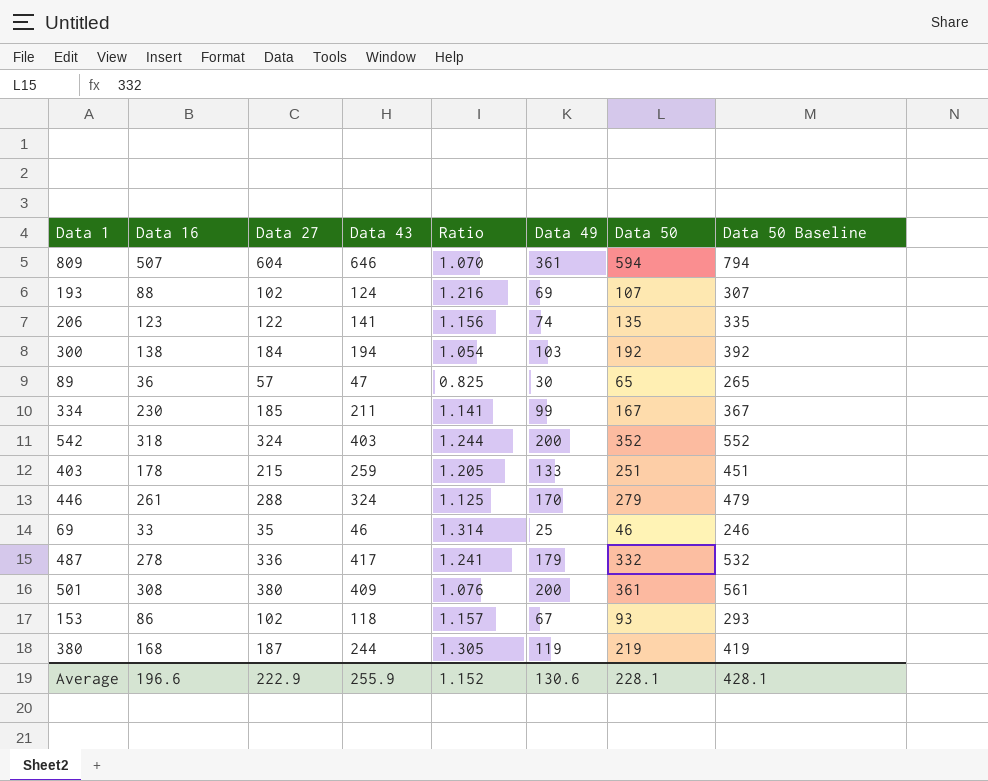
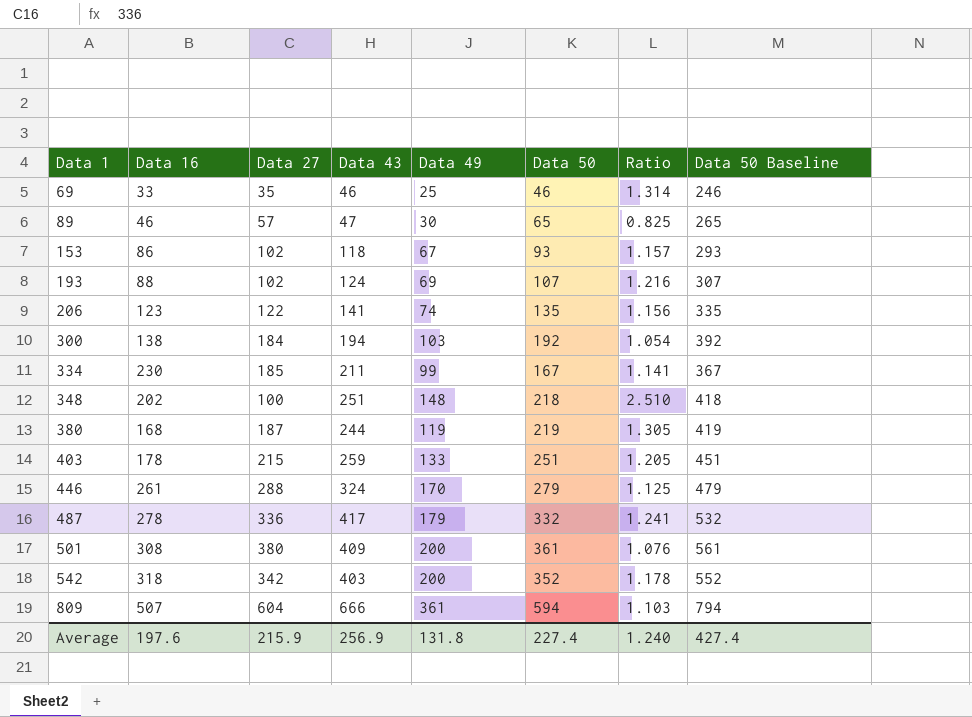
row order: none -> Data 1 ascending
column Ratio | position: 5 -> 7
89 | Data 16: 36 -> 46
row 348: none -> 202 | 100 | 251 | 148 | 218 | 2.510 | 418
542 | Data 27: 324 -> 342
542 | Ratio: 1.244 -> 1.178
809 | Data 43: 646 -> 666
809 | Ratio: 1.070 -> 1.103
Average | Data 16: 196.6 -> 197.6
Average | Data 27: 222.9 -> 215.9
Average | Data 43: 255.9 -> 256.9
Average | Data 49: 130.6 -> 131.8
Average | Data 50: 228.1 -> 227.4
Average | Ratio: 1.152 -> 1.240
Average | Data 50 Baseline: 428.1 -> 427.4

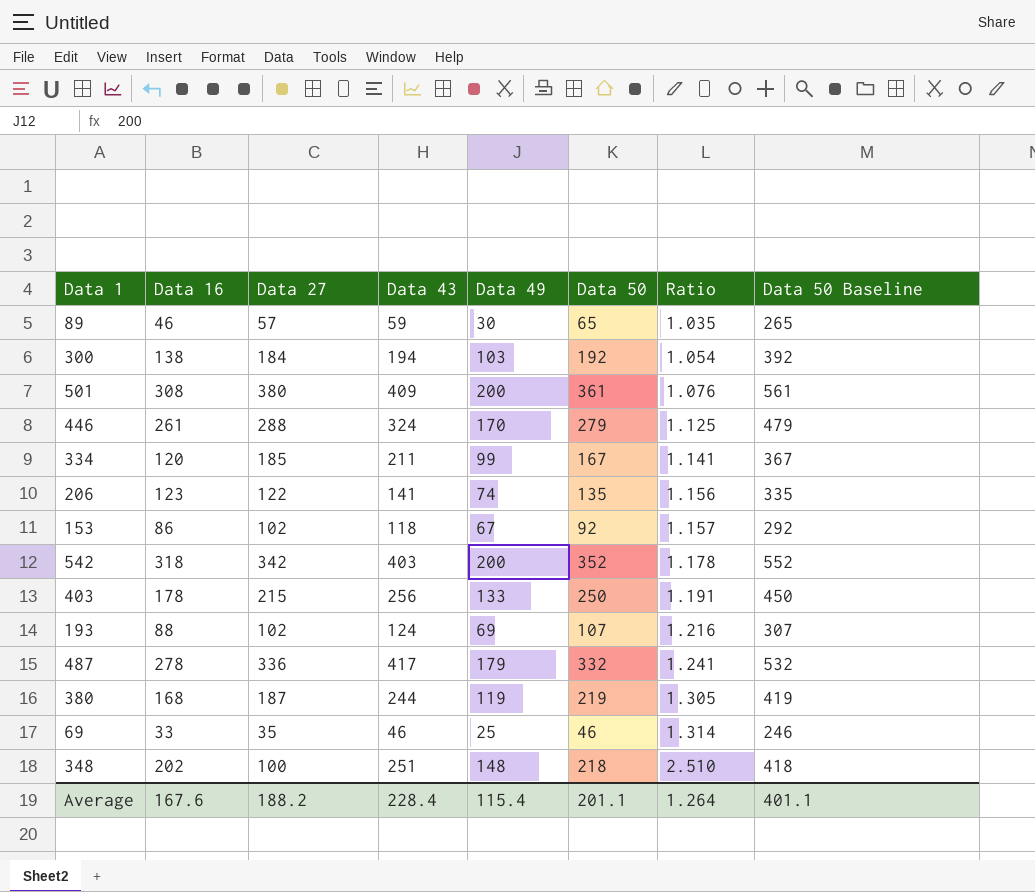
row order: Data 1 ascending -> Ratio ascending
row 809: 507 | 604 | 666 | 361 | 594 | 1.103 | 794 -> none
89 | Data 43: 47 -> 59
89 | Ratio: 0.825 -> 1.035
334 | Data 16: 230 -> 120
153 | Data 50: 93 -> 92
153 | Data 50 Baseline: 293 -> 292
403 | Data 43: 259 -> 256
403 | Data 50: 251 -> 250
403 | Ratio: 1.205 -> 1.191
403 | Data 50 Baseline: 451 -> 450
Average | Data 16: 197.6 -> 167.6
Average | Data 27: 215.9 -> 188.2
Average | Data 43: 256.9 -> 228.4
Average | Data 49: 131.8 -> 115.4
Average | Data 50: 227.4 -> 201.1
Average | Ratio: 1.240 -> 1.264
Average | Data 50 Baseline: 427.4 -> 401.1

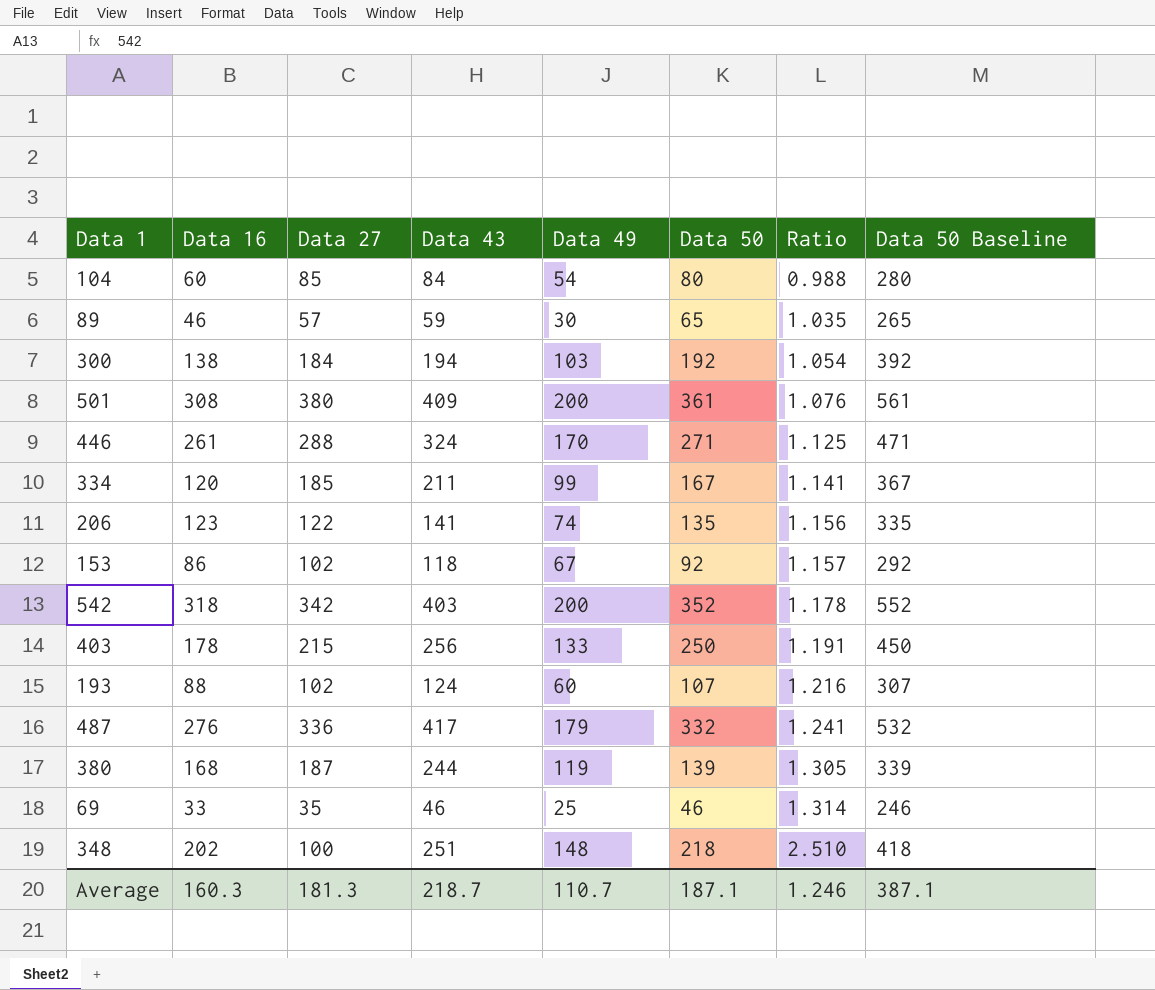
row 104: none -> 60 | 85 | 84 | 54 | 80 | 0.988 | 280
446 | Data 50: 279 -> 271
446 | Data 50 Baseline: 479 -> 471
193 | Data 49: 69 -> 60
487 | Data 16: 278 -> 276
380 | Data 50: 219 -> 139
380 | Data 50 Baseline: 419 -> 339
Average | Data 16: 167.6 -> 160.3
Average | Data 27: 188.2 -> 181.3
Average | Data 43: 228.4 -> 218.7
Average | Data 49: 115.4 -> 110.7
Average | Data 50: 201.1 -> 187.1
Average | Ratio: 1.264 -> 1.246
Average | Data 50 Baseline: 401.1 -> 387.1

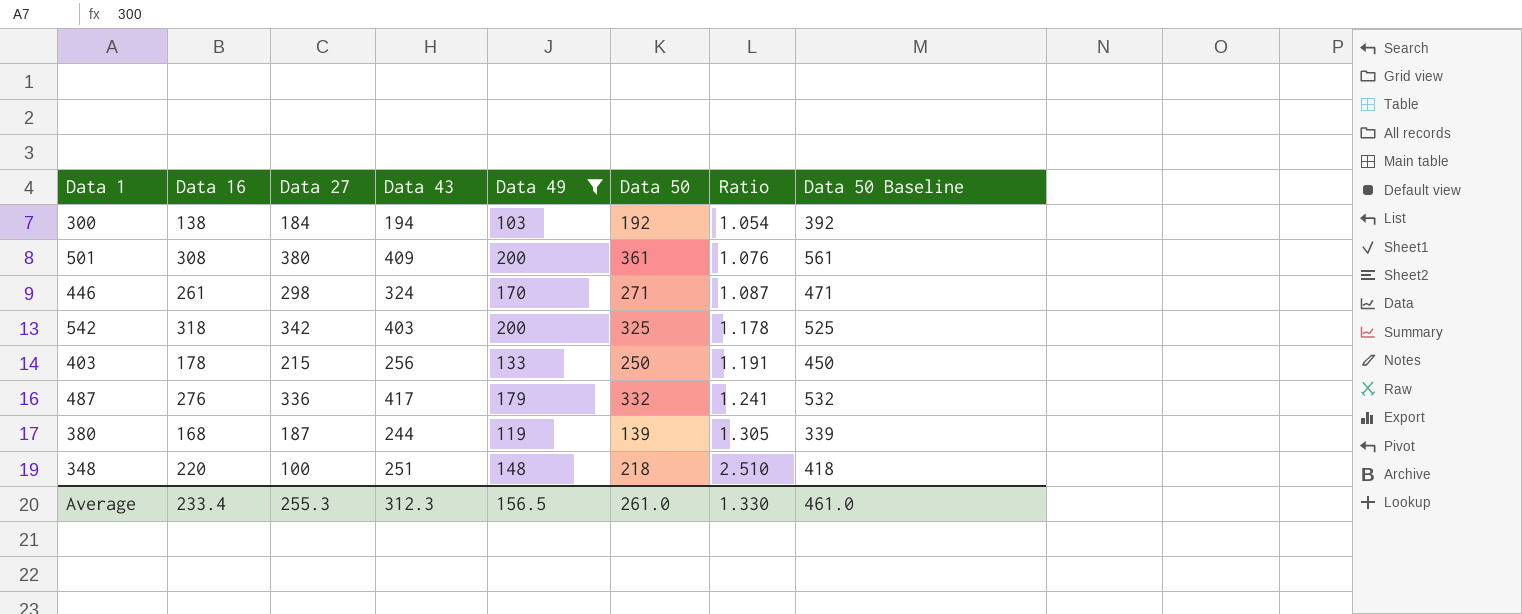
filter: none -> Data 49 >= 103
446 | Data 27: 288 -> 298
446 | Ratio: 1.125 -> 1.087
542 | Data 50: 352 -> 325
542 | Data 50 Baseline: 552 -> 525
348 | Data 16: 202 -> 220
Average | Data 16: 160.3 -> 233.4
Average | Data 27: 181.3 -> 255.3
Average | Data 43: 218.7 -> 312.3
Average | Data 49: 110.7 -> 156.5
Average | Data 50: 187.1 -> 261.0
Average | Ratio: 1.246 -> 1.330
Average | Data 50 Baseline: 387.1 -> 461.0

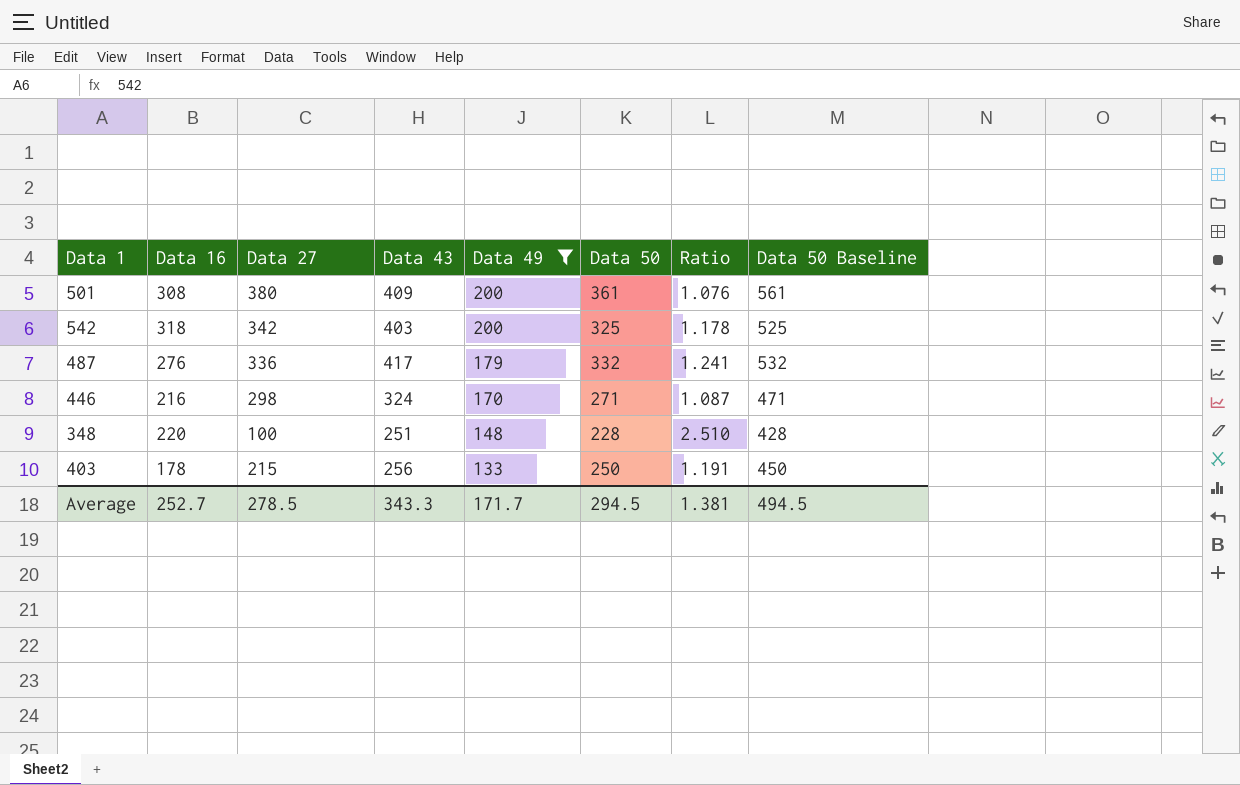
row order: Ratio ascending -> Data 49 descending
row 300: 138 | 184 | 194 | 103 | 192 | 1.054 | 392 -> none
row 380: 168 | 187 | 244 | 119 | 139 | 1.305 | 339 -> none
446 | Data 16: 261 -> 216
348 | Data 50: 218 -> 228
348 | Data 50 Baseline: 418 -> 428
Average | Data 16: 233.4 -> 252.7
Average | Data 27: 255.3 -> 278.5
Average | Data 43: 312.3 -> 343.3
Average | Data 49: 156.5 -> 171.7
Average | Data 50: 261.0 -> 294.5
Average | Ratio: 1.330 -> 1.381
Average | Data 50 Baseline: 461.0 -> 494.5

